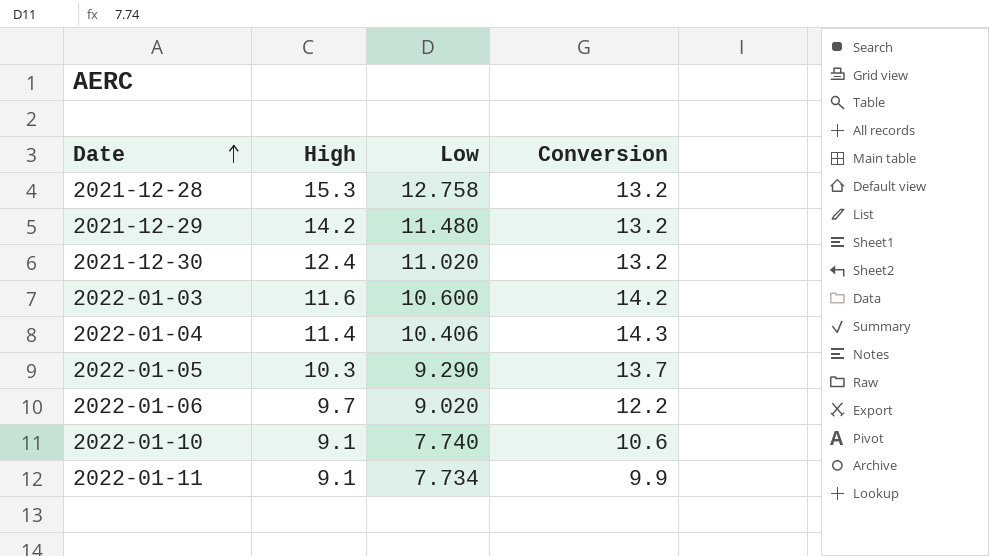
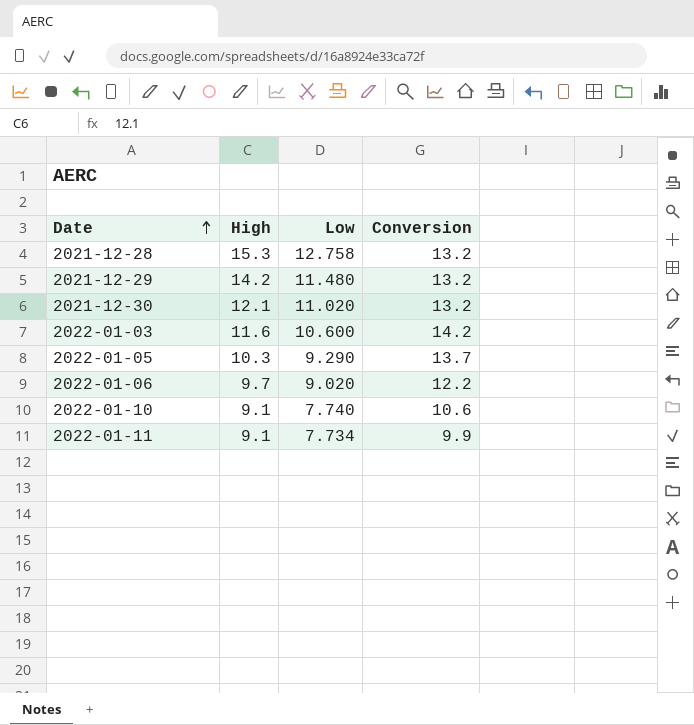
row 2022-01-04: 11.4 | 10.406 | 14.3 -> none
2021-12-30 | High: 12.4 -> 12.1

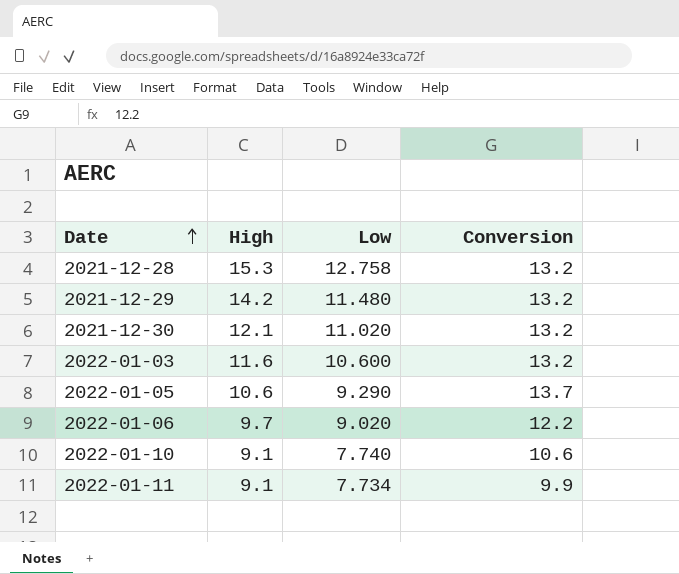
2022-01-03 | Conversion: 14.2 -> 13.2
2022-01-05 | High: 10.3 -> 10.6

